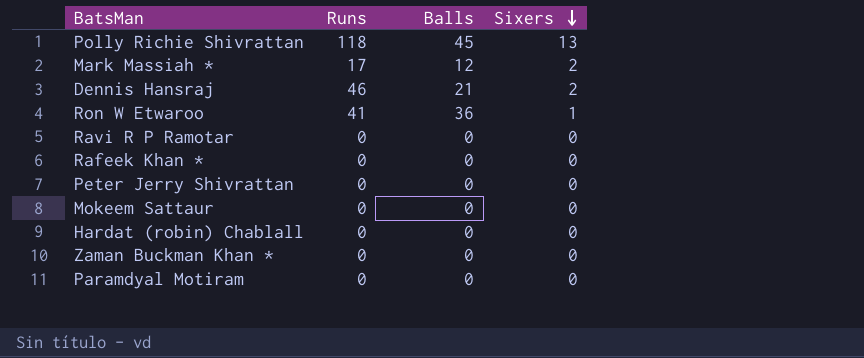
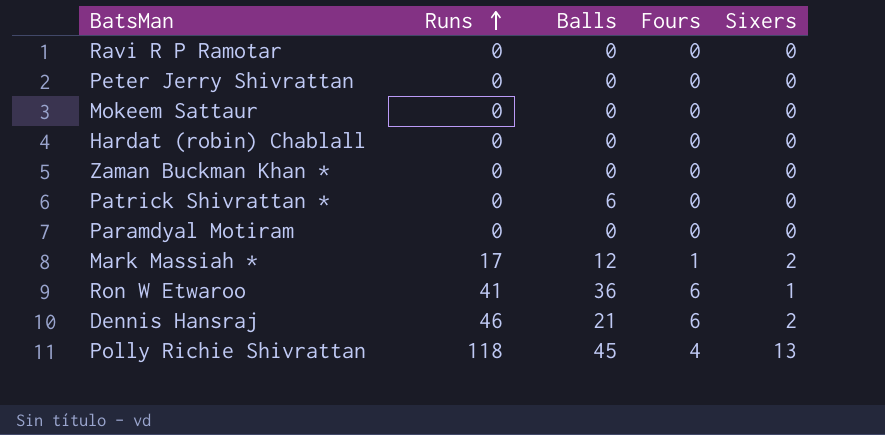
row order: Sixers descending -> Runs ascending
column Fours | position: none -> 4
row Rafeek Khan *: 0 | 0 | 0 -> none
row Patrick Shivrattan *: none -> 0 | 6 | 0 | 0

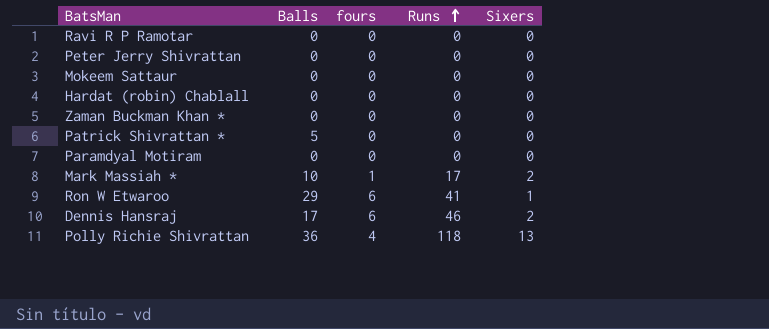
column name: Fours -> fours
column Runs | position: 2 -> 4
Patrick Shivrattan * | Balls: 6 -> 5
Mark Massiah * | Balls: 12 -> 10
Ron W Etwaroo | Balls: 36 -> 29
Dennis Hansraj | Balls: 21 -> 17
Polly Richie Shivrattan | Balls: 45 -> 36

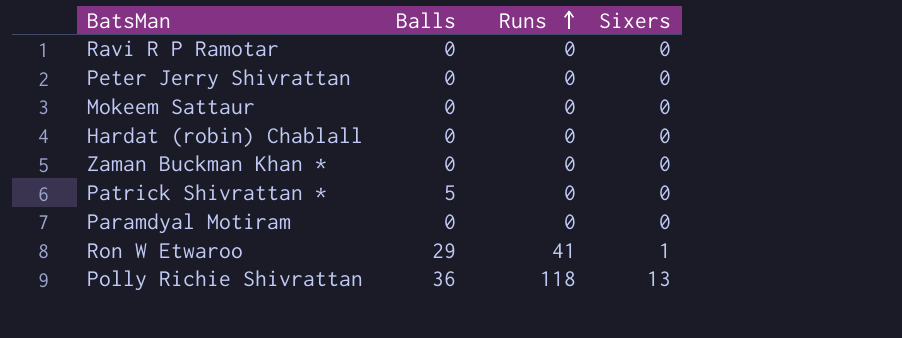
column fours | position: 3 -> none
row Mark Massiah *: 10 | 1 | 17 | 2 -> none
row Dennis Hansraj: 17 | 6 | 46 | 2 -> none

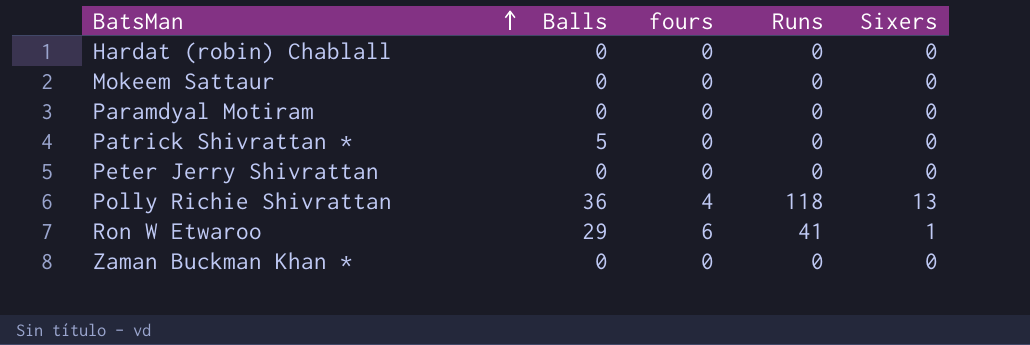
row order: Runs ascending -> BatsMan ascending
column fours | position: none -> 3
row Ravi R P Ramotar: 0 | 0 | 0 -> none

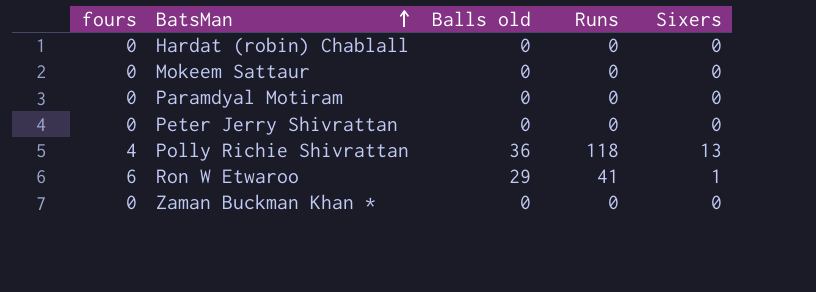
column fours | position: 3 -> 1
column name: Balls -> Balls old
row Patrick Shivrattan *: 5 | 0 | 0 | 0 -> none

